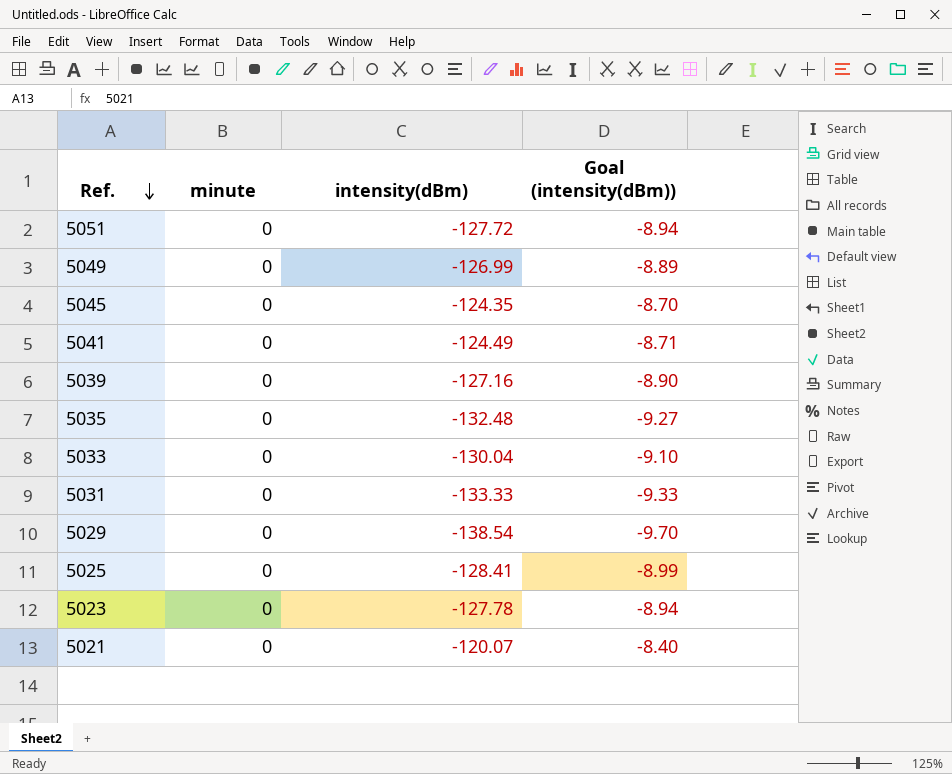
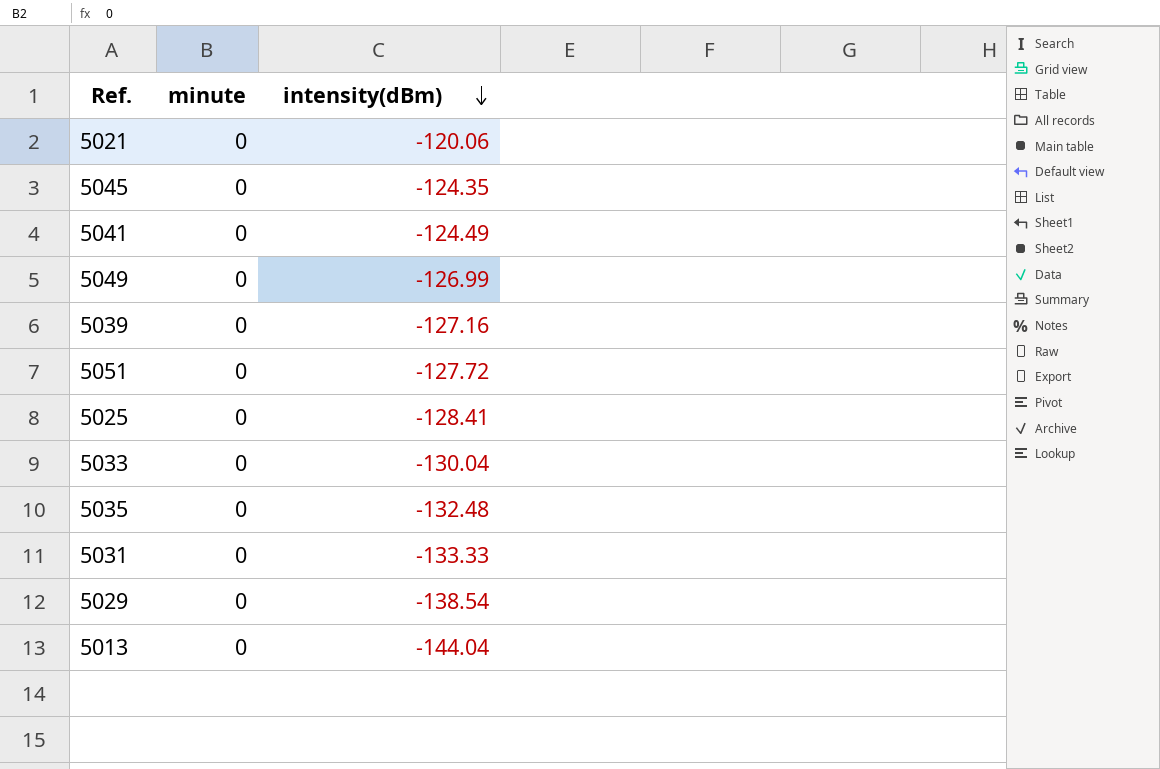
row order: Ref. descending -> intensity(dBm) descending
column Goal (intensity(dBm)) | formula: [intensity(dBm)] * 0.07 -> none
row 5023: 0 | -127.78 | -8.94 -> none
5021 | intensity(dBm): -120.07 -> -120.06
row 5013: none -> 0 | -144.04

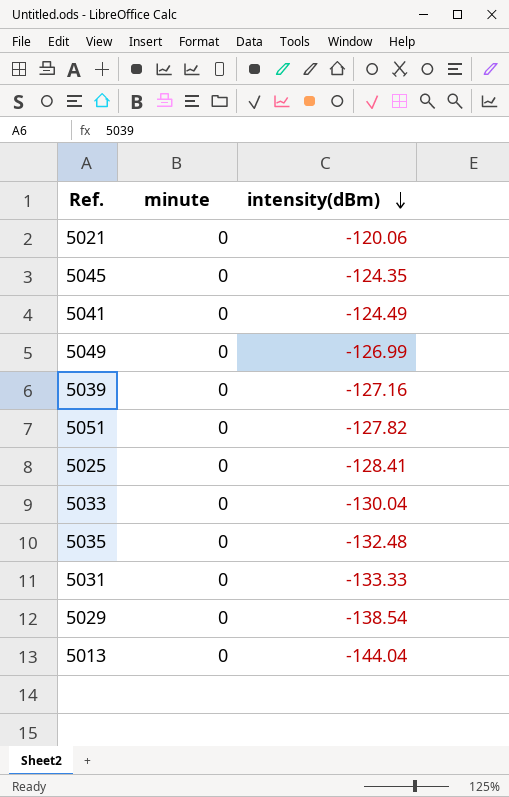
5051 | intensity(dBm): -127.72 -> -127.82

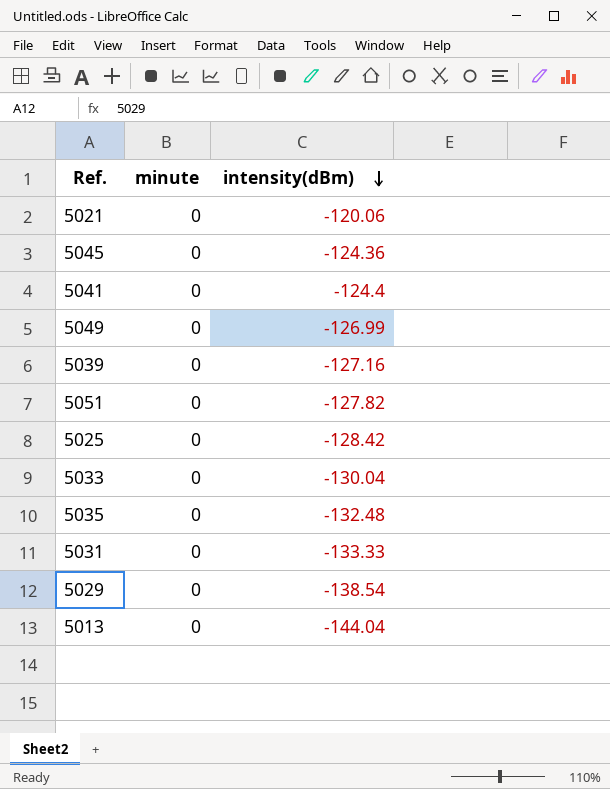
5045 | intensity(dBm): -124.35 -> -124.36
5041 | intensity(dBm): -124.49 -> -124.4
5025 | intensity(dBm): -128.41 -> -128.42

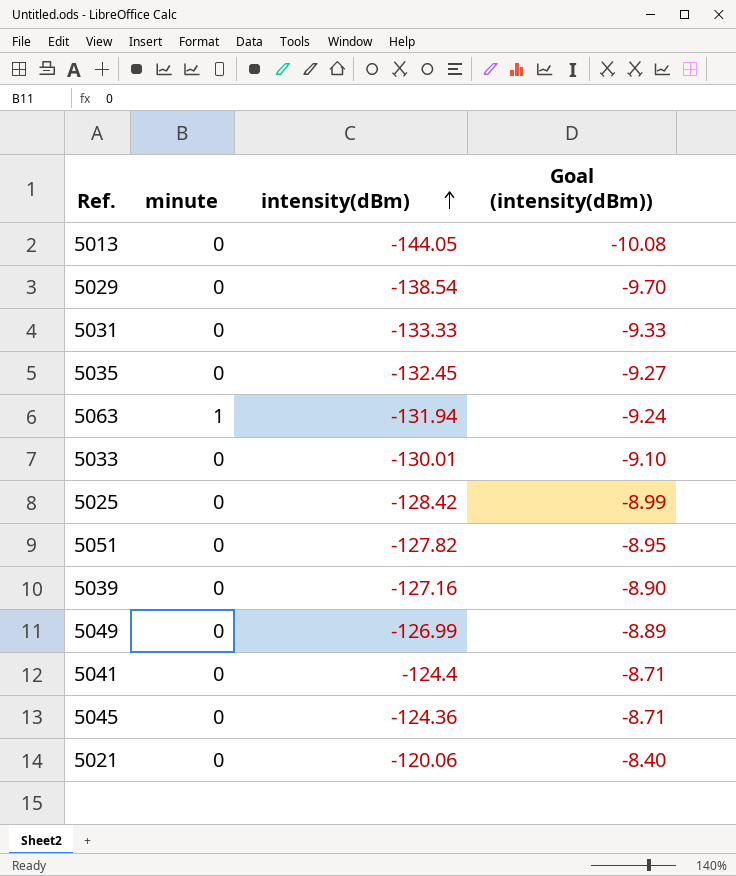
row order: intensity(dBm) descending -> intensity(dBm) ascending
column Goal (intensity(dBm)) | formula: none -> [intensity(dBm)] * 0.07
5013 | intensity(dBm): -144.04 -> -144.05
5035 | intensity(dBm): -132.48 -> -132.45
row 5063: none -> 1 | -131.94 | -9.24
5033 | intensity(dBm): -130.04 -> -130.01

